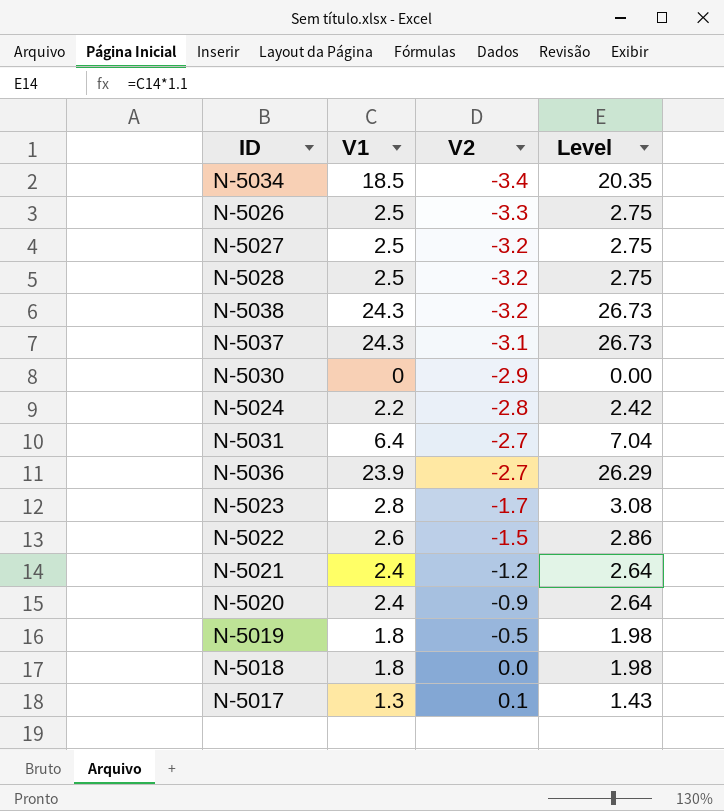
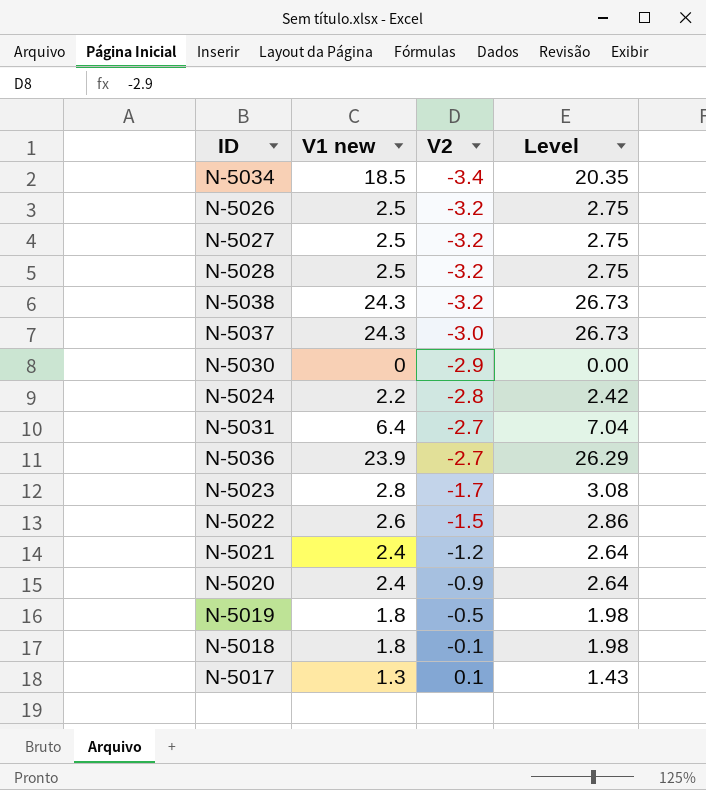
column name: V1 -> V1 new
N-5026 | V2: -3.3 -> -3.2
N-5037 | V2: -3.1 -> -3.0
N-5018 | V2: 0.0 -> -0.1

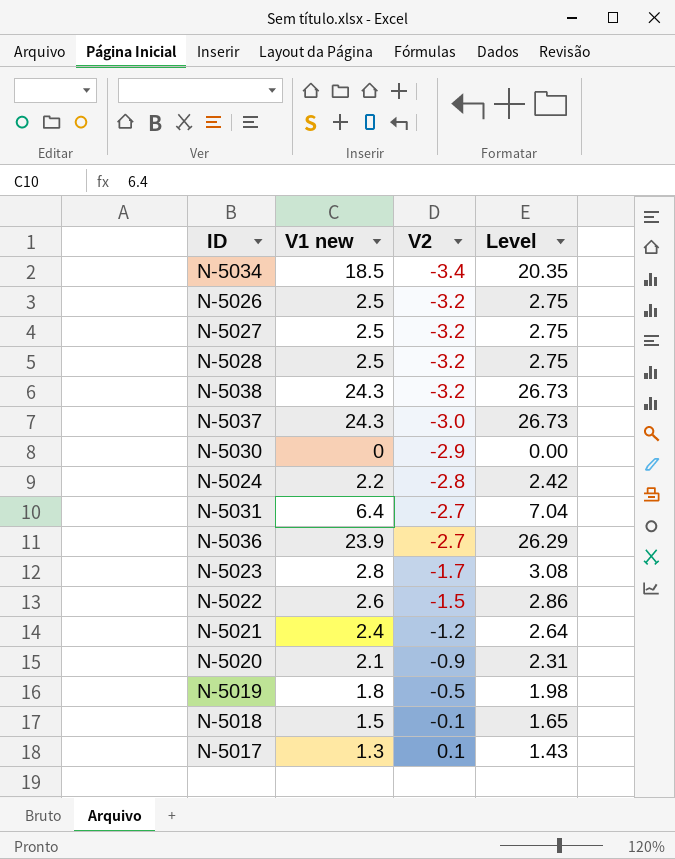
N-5020 | V1 new: 2.4 -> 2.1
N-5020 | Level: 2.64 -> 2.31
N-5018 | V1 new: 1.8 -> 1.5
N-5018 | Level: 1.98 -> 1.65

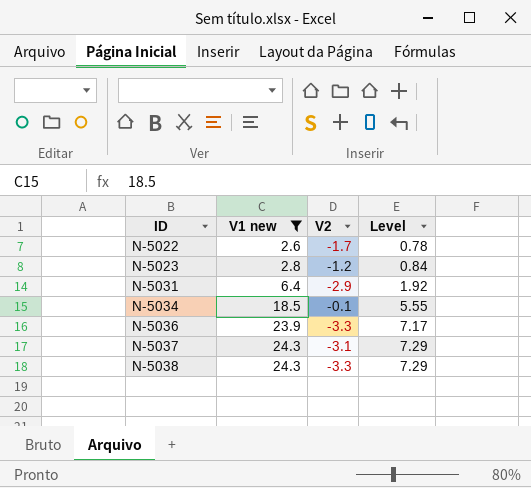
filter: none -> V1 new >= 2.6
row order: V2 ascending -> ID ascending
column Level | formula: [V1 new] * 1.1 -> [V1 new] * 0.3
N-5022 | V2: -1.5 -> -1.7
N-5023 | V2: -1.7 -> -1.2
N-5031 | V2: -2.7 -> -2.9
N-5034 | V2: -3.4 -> -0.1
N-5036 | V2: -2.7 -> -3.3
N-5037 | V2: -3.0 -> -3.1
N-5038 | V2: -3.2 -> -3.3

